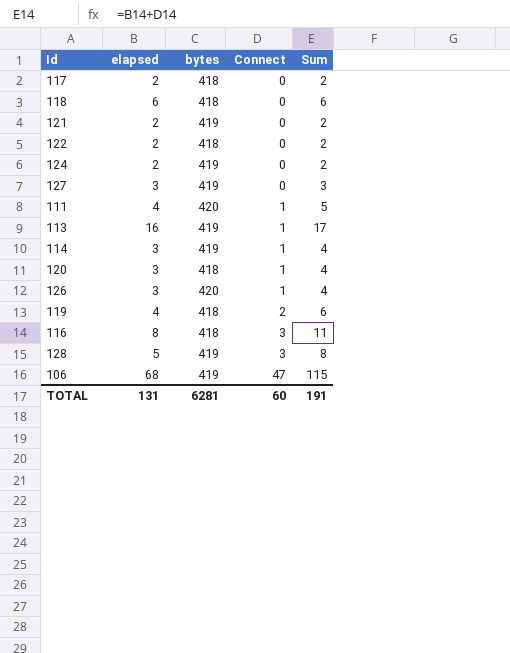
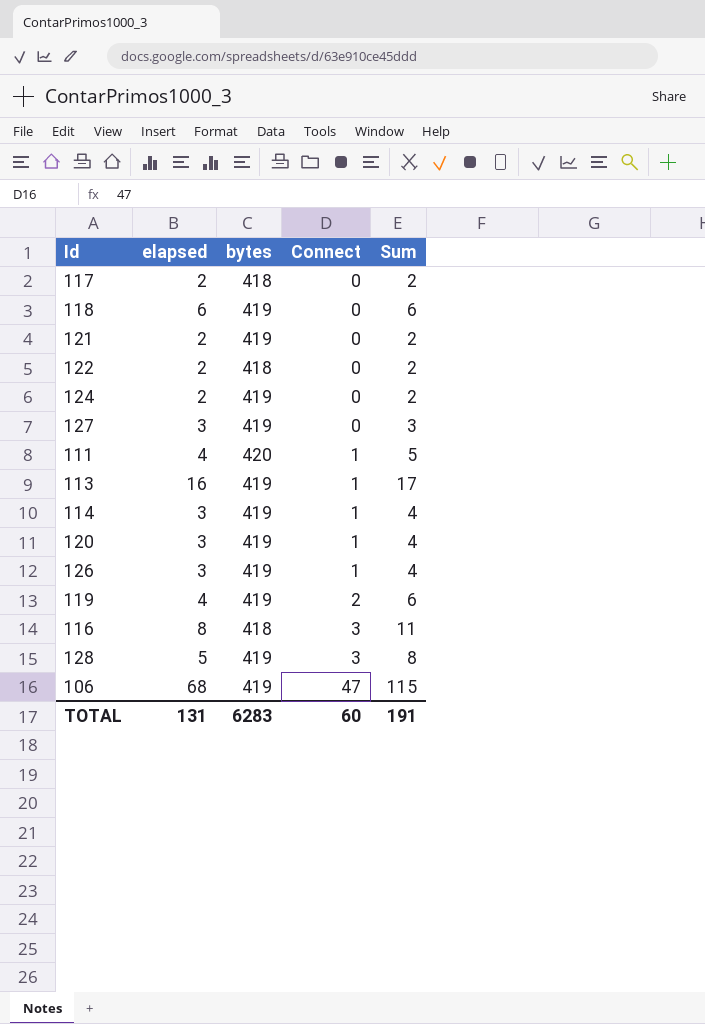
118 | bytes: 418 -> 419
120 | bytes: 418 -> 419
126 | bytes: 420 -> 419
119 | bytes: 418 -> 419
TOTAL | bytes: 6281 -> 6283

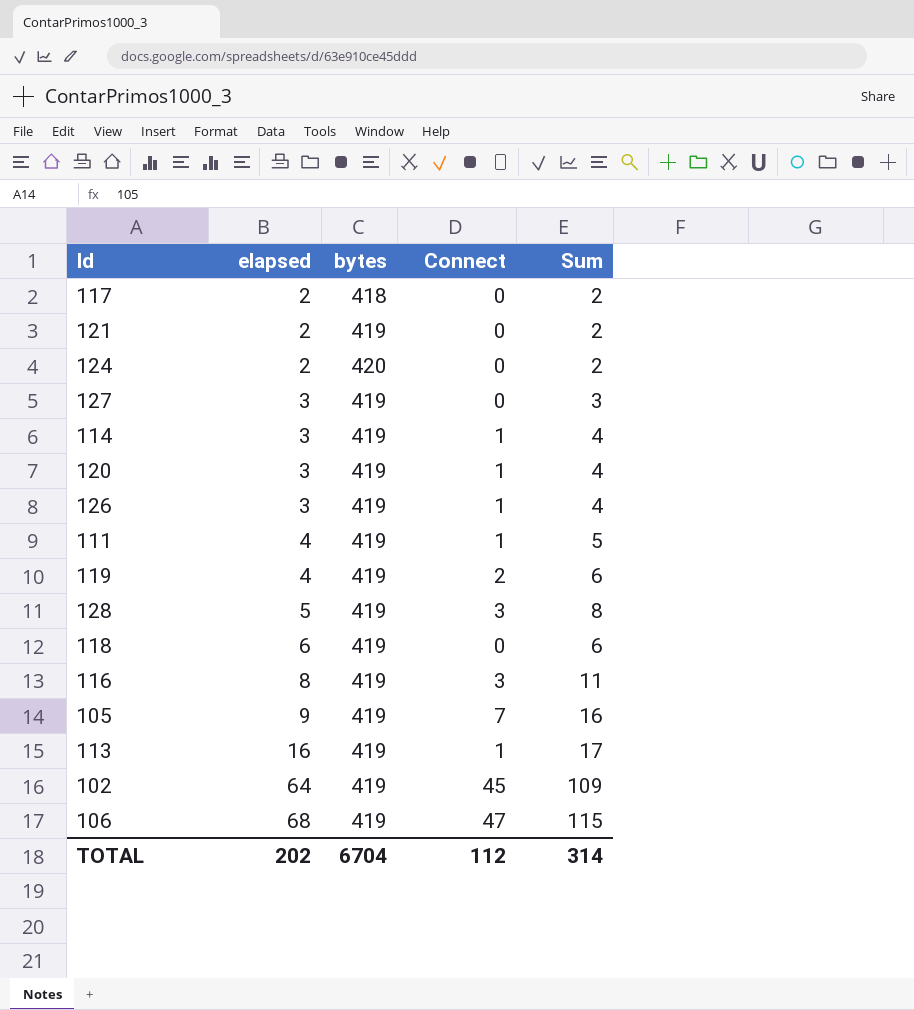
row order: Connect ascending -> elapsed ascending
row 122: 2 | 418 | 0 | 2 -> none
124 | bytes: 419 -> 420
111 | bytes: 420 -> 419
116 | bytes: 418 -> 419
row 105: none -> 9 | 419 | 7 | 16
row 102: none -> 64 | 419 | 45 | 109
TOTAL | elapsed: 131 -> 202
TOTAL | bytes: 6283 -> 6704
TOTAL | Connect: 60 -> 112
TOTAL | Sum: 191 -> 314

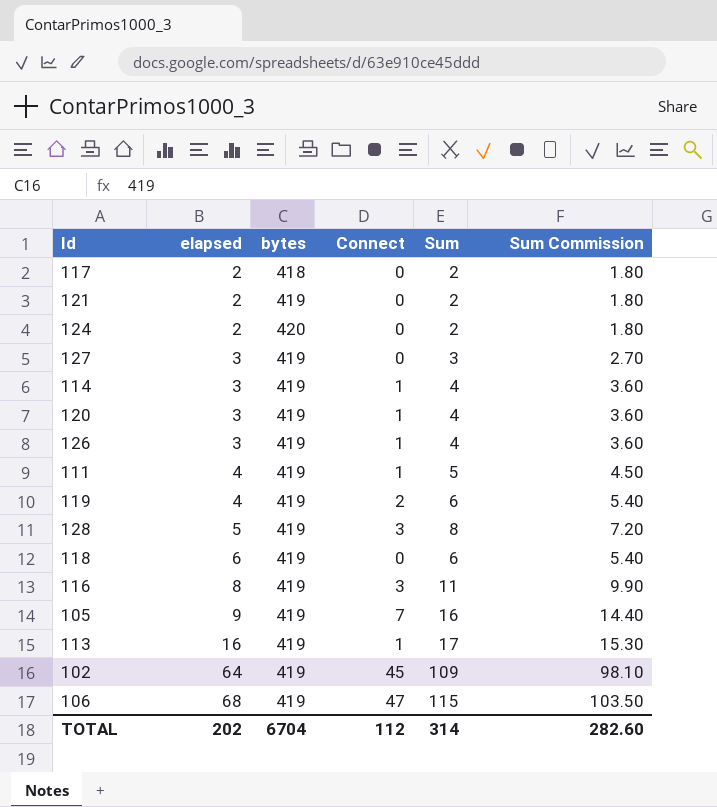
column Sum Commission | formula: none -> [Sum] * 0.9

